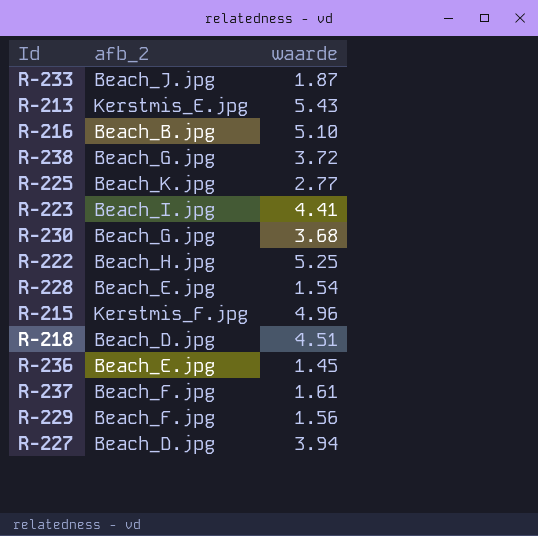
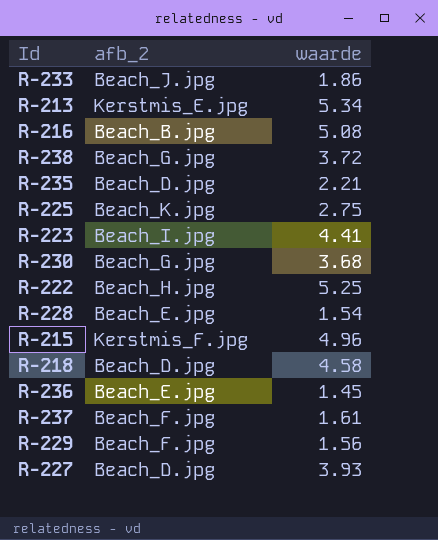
R-233 | waarde: 1.87 -> 1.86
R-213 | waarde: 5.43 -> 5.34
R-216 | waarde: 5.10 -> 5.08
row R-235: none -> Beach_D.jpg | 2.21
R-225 | waarde: 2.77 -> 2.75
R-218 | waarde: 4.51 -> 4.58
R-227 | waarde: 3.94 -> 3.93

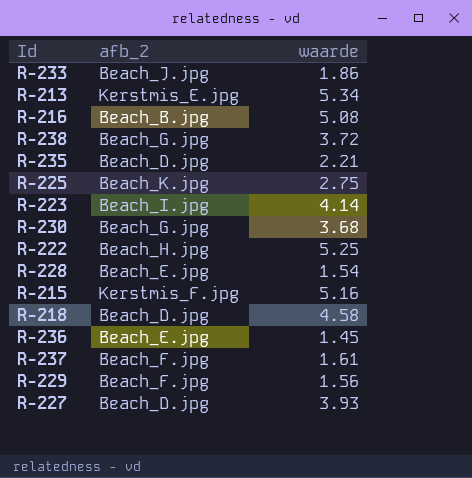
R-223 | waarde: 4.41 -> 4.14
R-215 | waarde: 4.96 -> 5.16

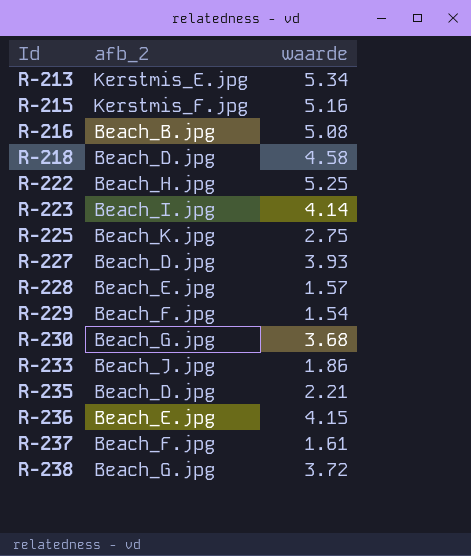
row order: none -> Id ascending
R-228 | waarde: 1.54 -> 1.57
R-229 | waarde: 1.56 -> 1.54
R-236 | waarde: 1.45 -> 4.15

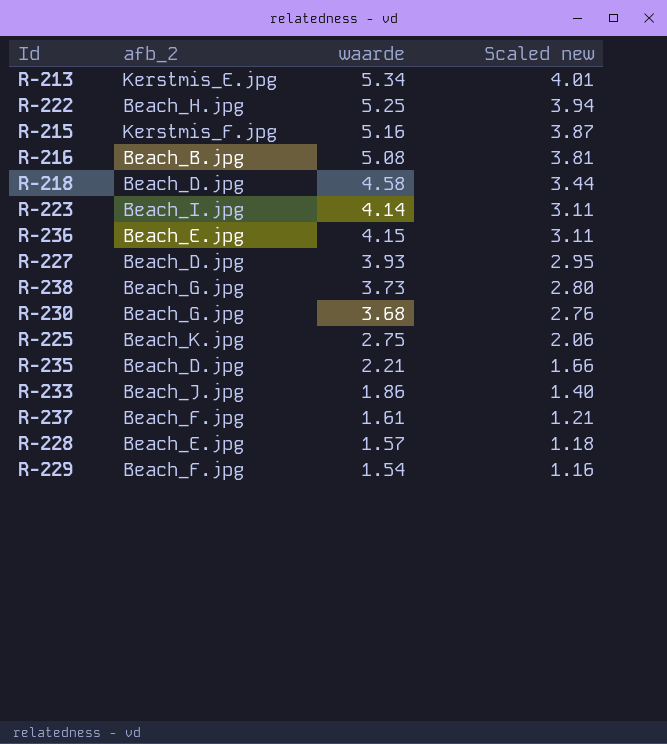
row order: Id ascending -> Scaled new descending
column Scaled new | formula: none -> [waarde] * 0.75
R-238 | waarde: 3.72 -> 3.73

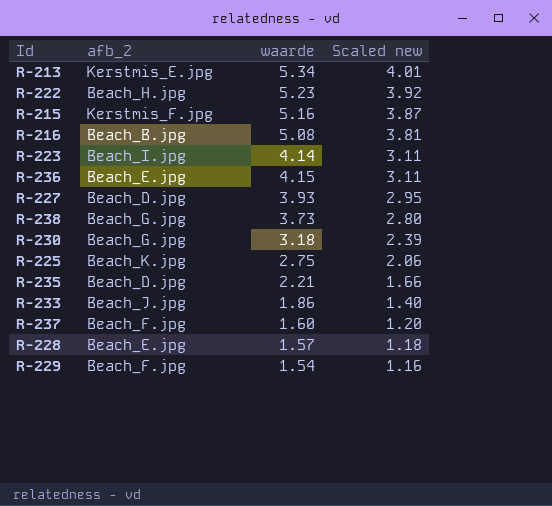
row R-218: Beach_D.jpg | 4.58 | 3.44 -> none
R-222 | waarde: 5.25 -> 5.23
R-222 | Scaled new: 3.94 -> 3.92
R-230 | waarde: 3.68 -> 3.18
R-230 | Scaled new: 2.76 -> 2.39
R-237 | waarde: 1.61 -> 1.60
R-237 | Scaled new: 1.21 -> 1.20

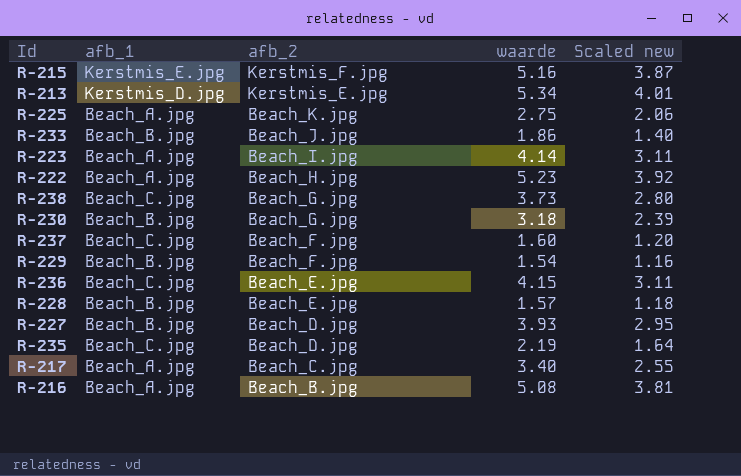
row order: Scaled new descending -> afb_2 descending
column afb_1 | position: none -> 2
R-235 | waarde: 2.21 -> 2.19
R-235 | Scaled new: 1.66 -> 1.64
row R-217: none -> Beach_A.jpg | Beach_C.jpg | 3.40 | 2.55

